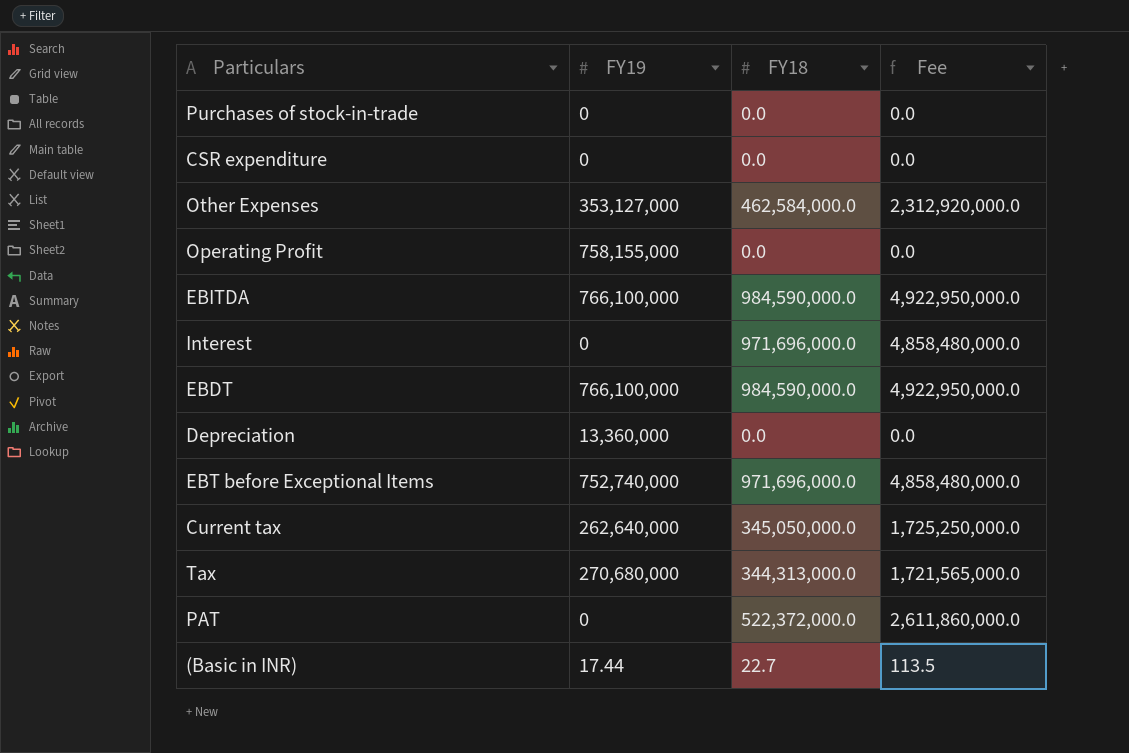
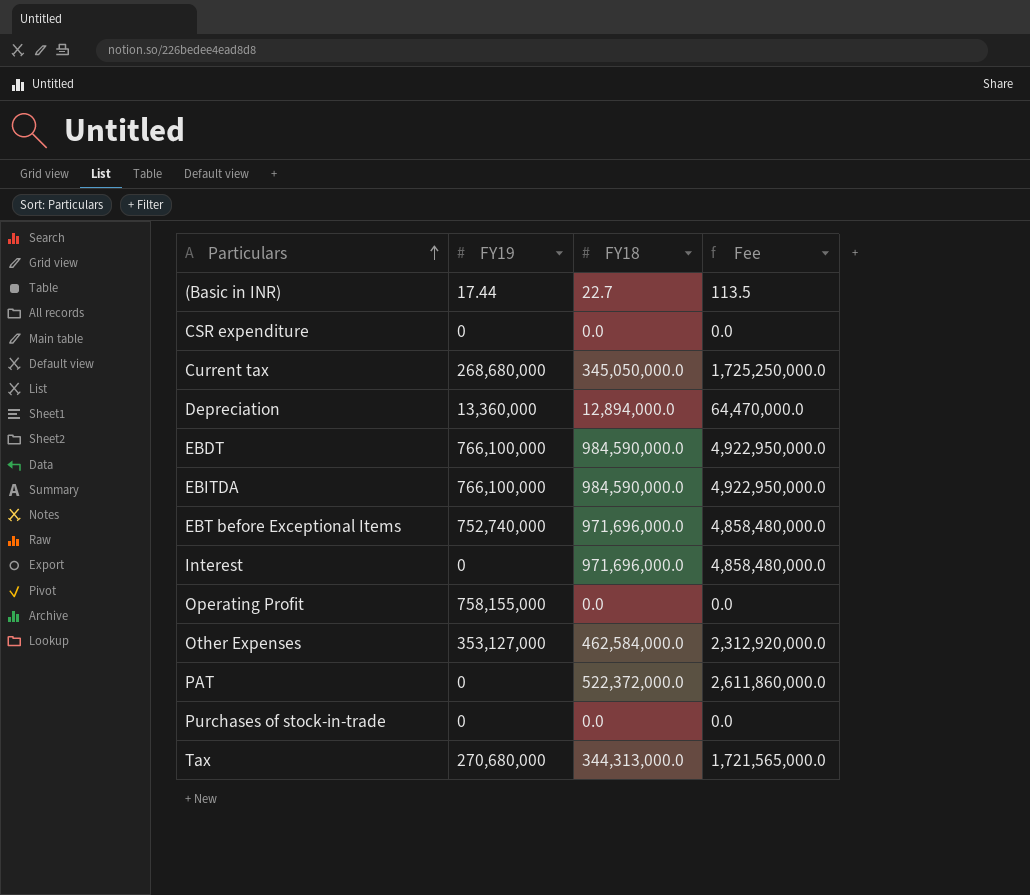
row order: none -> Particulars ascending
Current tax | FY19: 262,640,000 -> 268,680,000
Depreciation | FY18: 0.0 -> 12,894,000.0
Depreciation | Fee: 0.0 -> 64,470,000.0

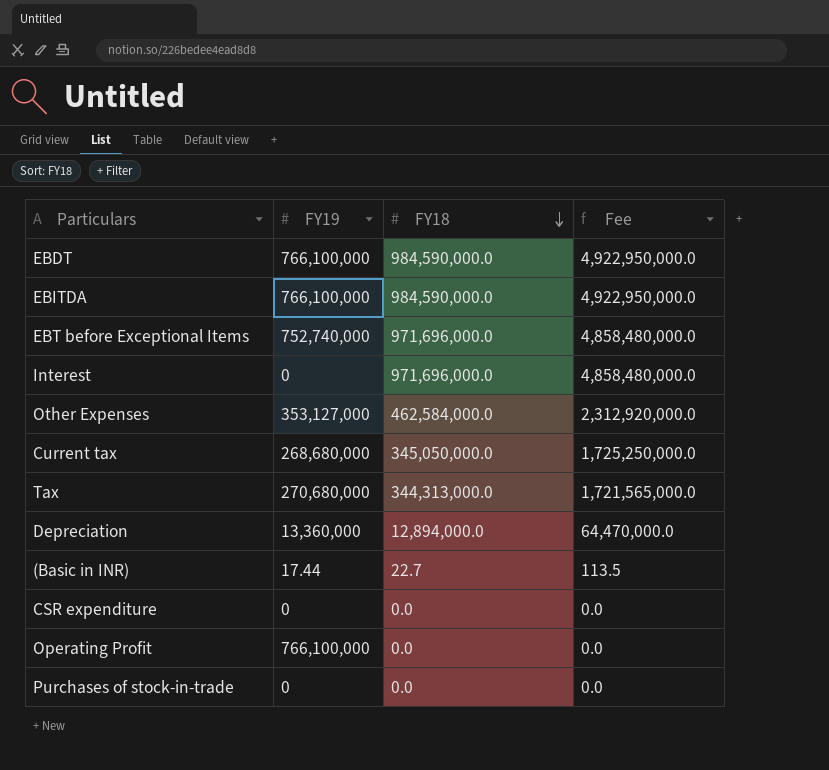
row order: Particulars ascending -> FY18 descending
row PAT: 0 | 522,372,000.0 | 2,611,860,000.0 -> none
Operating Profit | FY19: 758,155,000 -> 766,100,000

